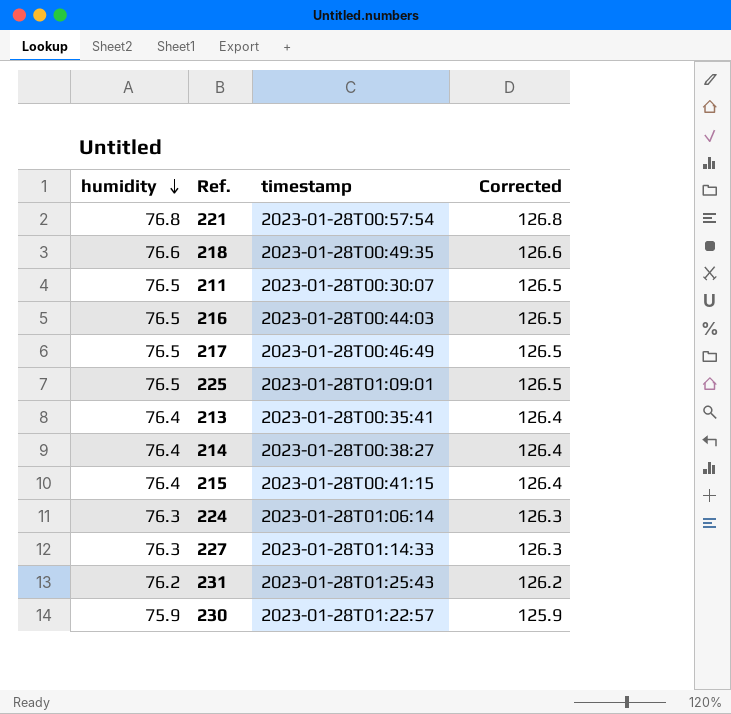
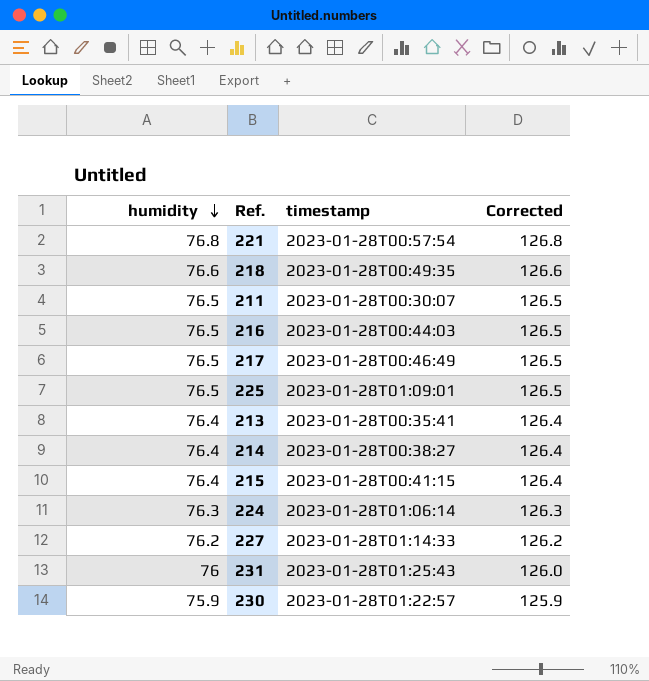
227 | humidity: 76.3 -> 76.2
227 | Corrected: 126.3 -> 126.2
231 | humidity: 76.2 -> 76
231 | Corrected: 126.2 -> 126.0

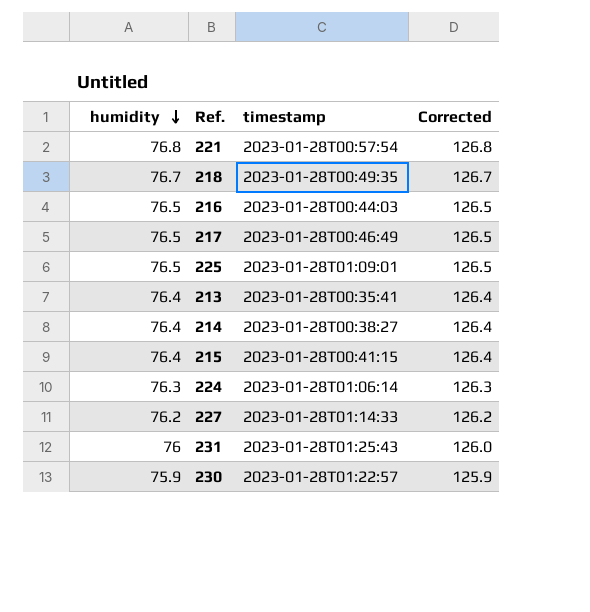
row 211: 76.5 | 2023-01-28T00:30:07 | 126.5 -> none
218 | humidity: 76.6 -> 76.7
218 | Corrected: 126.6 -> 126.7

